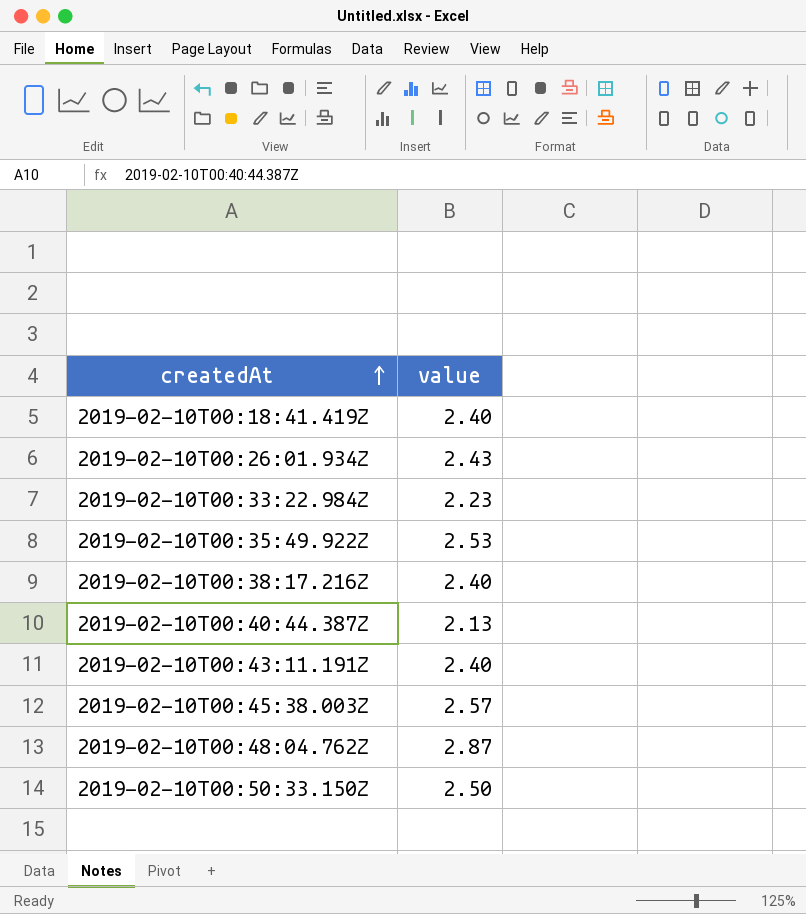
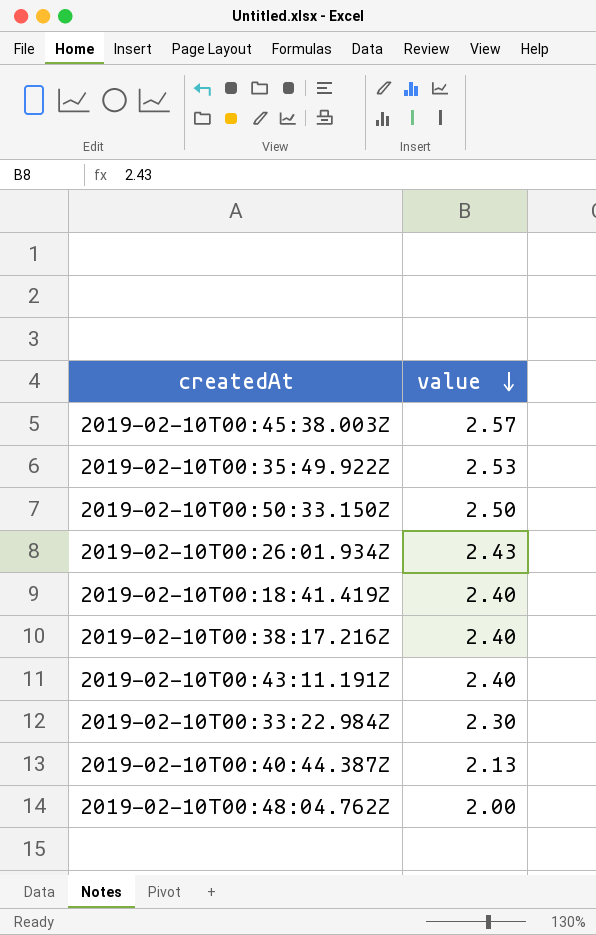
row order: createdAt ascending -> value descending
2019-02-10T00:33:22.984Z | value: 2.23 -> 2.30
2019-02-10T00:48:04.762Z | value: 2.87 -> 2.00

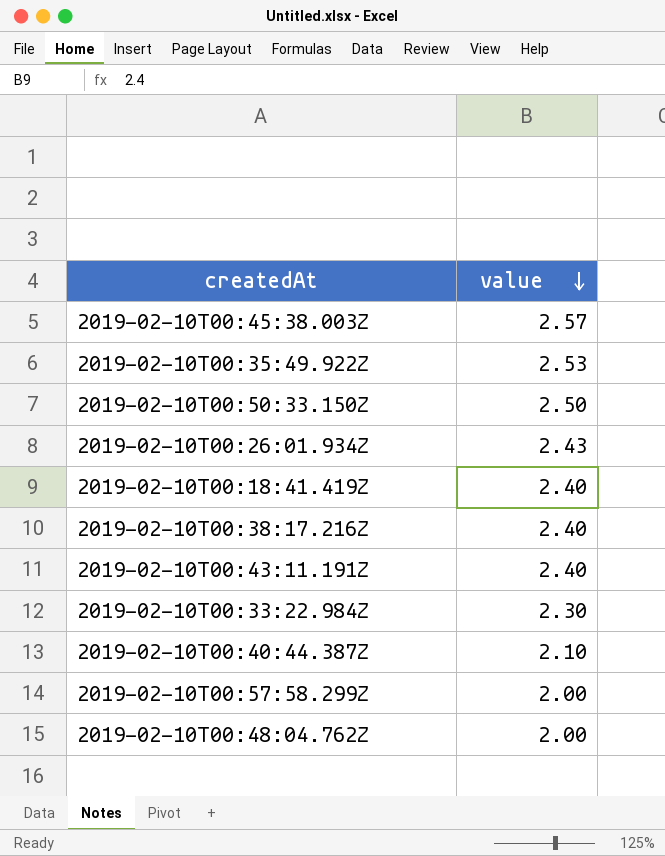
2019-02-10T00:40:44.387Z | value: 2.13 -> 2.10
row 2019-02-10T00:57:58.299Z: none -> 2.00

